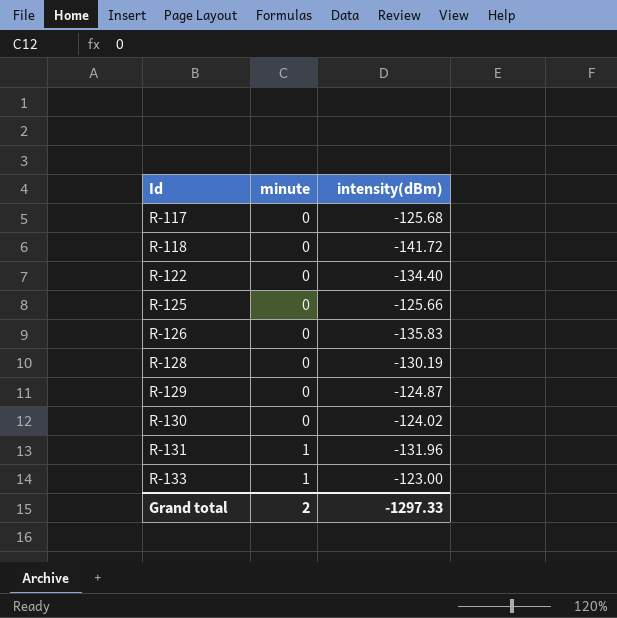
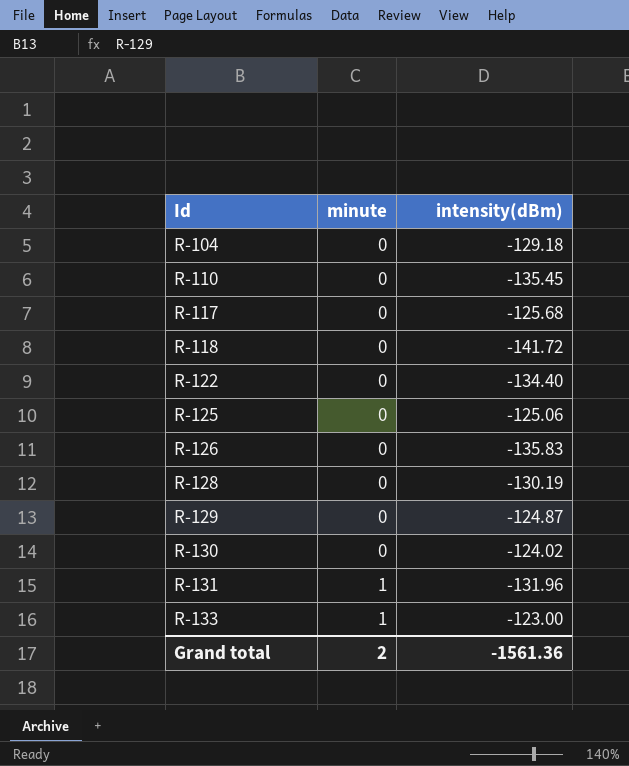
row R-104: none -> 0 | -129.18
row R-110: none -> 0 | -135.45
R-125 | intensity(dBm): -125.66 -> -125.06
Grand total | intensity(dBm): -1297.33 -> -1561.36

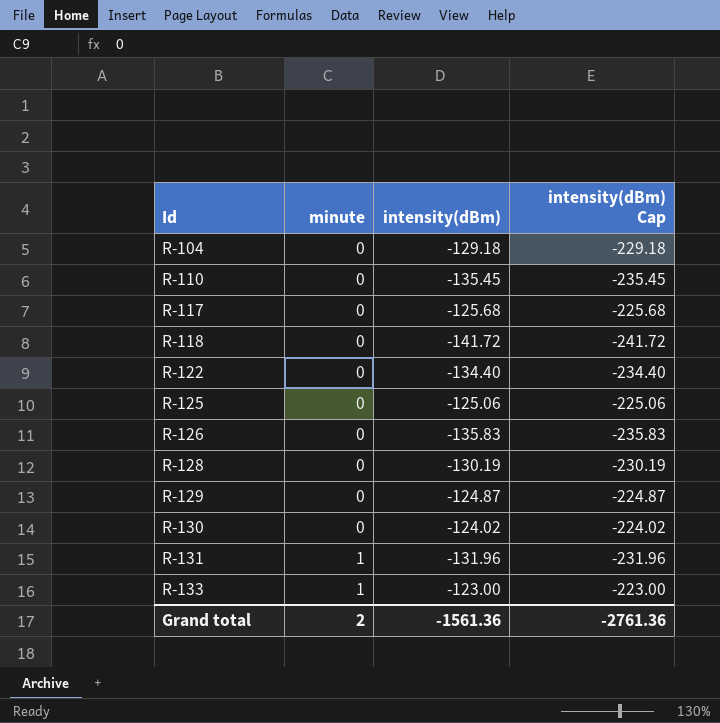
column intensity(dBm) Cap | formula: none -> [intensity(dBm)] - 100

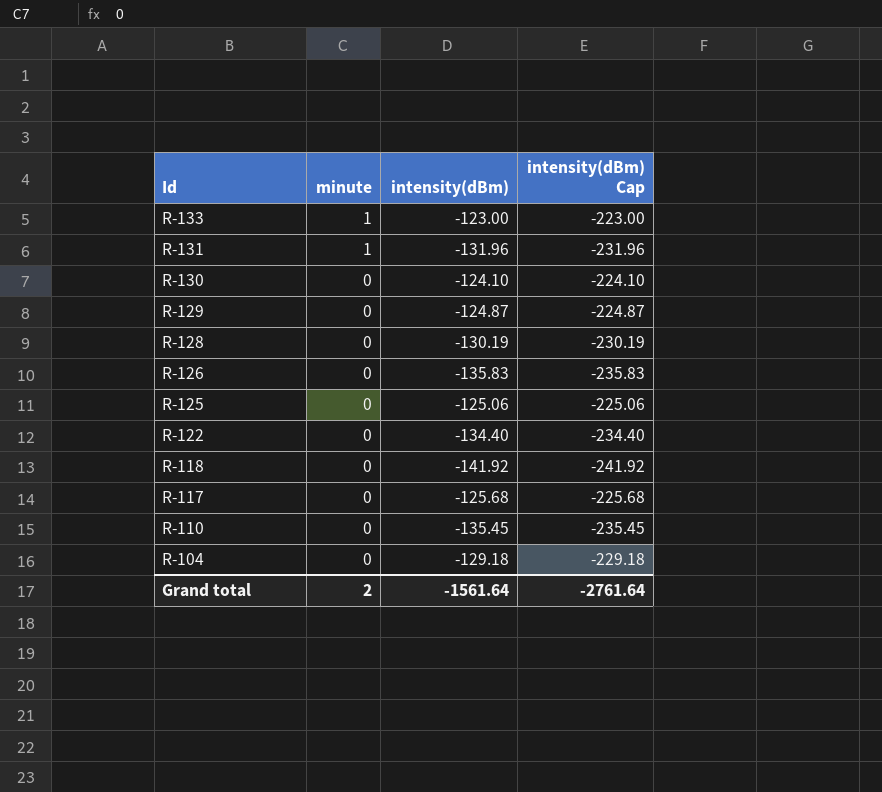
row order: Id ascending -> Id descending
R-130 | intensity(dBm): -124.02 -> -124.10
R-130 | intensity(dBm) Cap: -224.02 -> -224.10
R-118 | intensity(dBm): -141.72 -> -141.92
R-118 | intensity(dBm) Cap: -241.72 -> -241.92
Grand total | intensity(dBm): -1561.36 -> -1561.64
Grand total | intensity(dBm) Cap: -2761.36 -> -2761.64

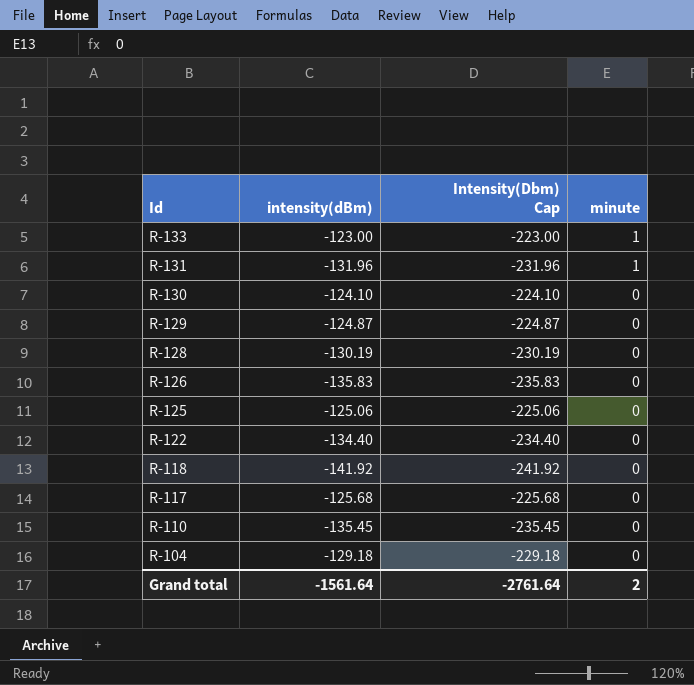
column name: intensity(dBm) Cap -> Intensity(Dbm) Cap
column minute | position: 2 -> 4

